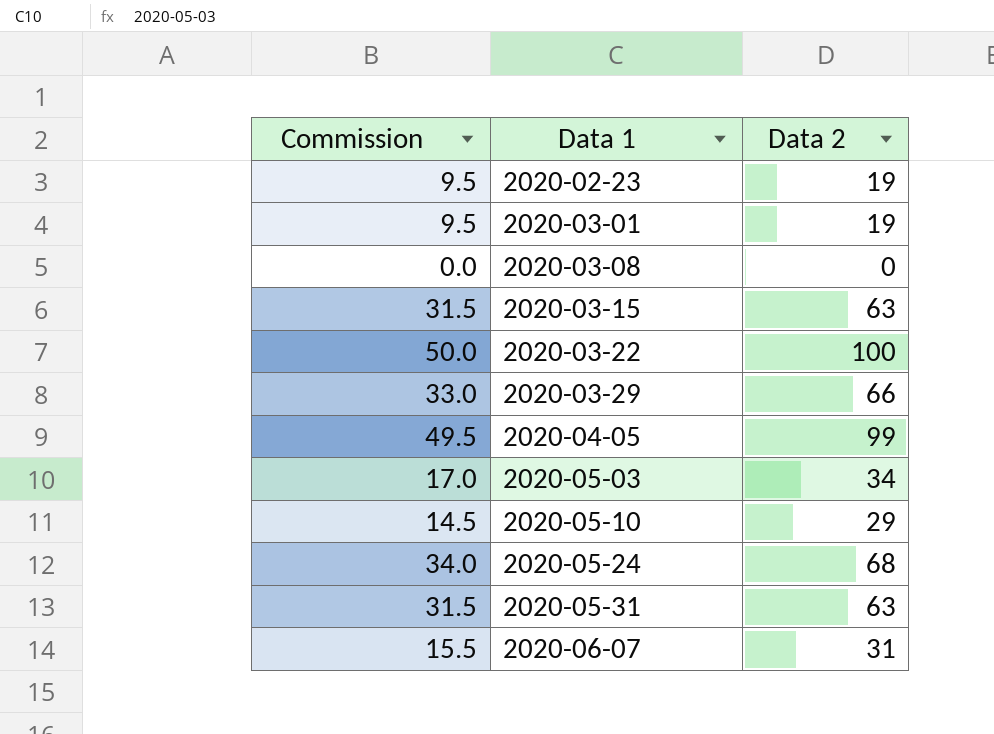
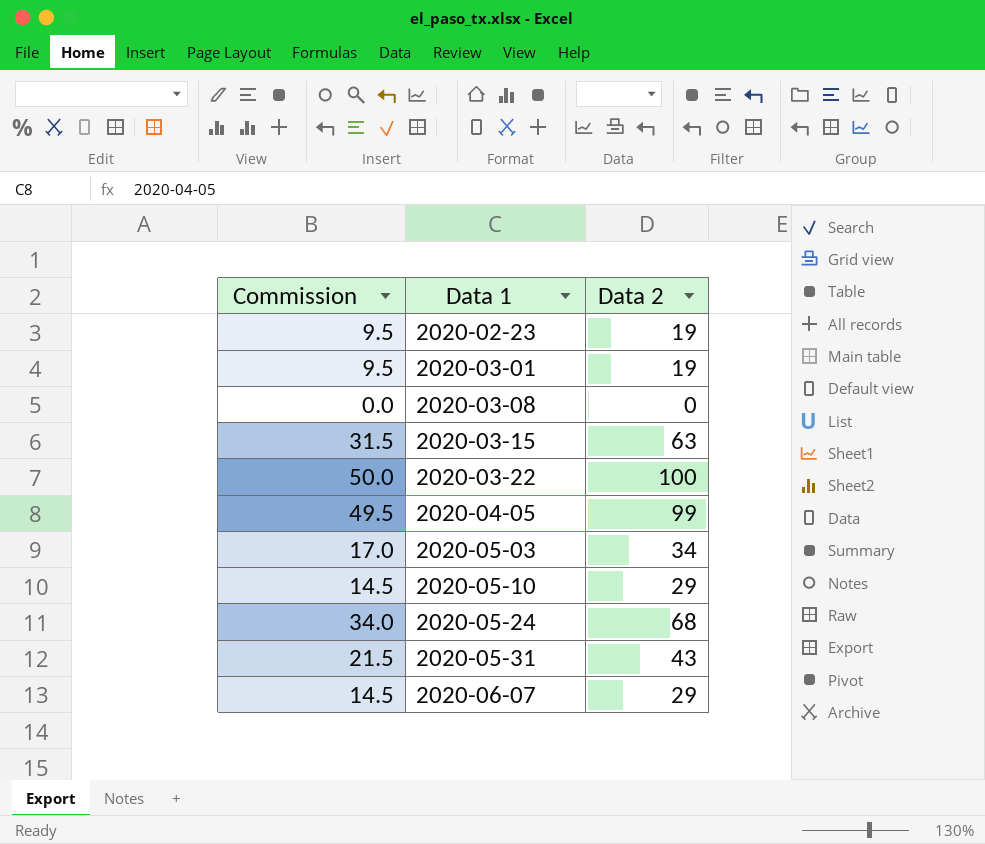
row 2020-03-29: 33.0 | 66 -> none
2020-05-31 | Commission: 31.5 -> 21.5
2020-05-31 | Data 2: 63 -> 43
2020-06-07 | Commission: 15.5 -> 14.5
2020-06-07 | Data 2: 31 -> 29

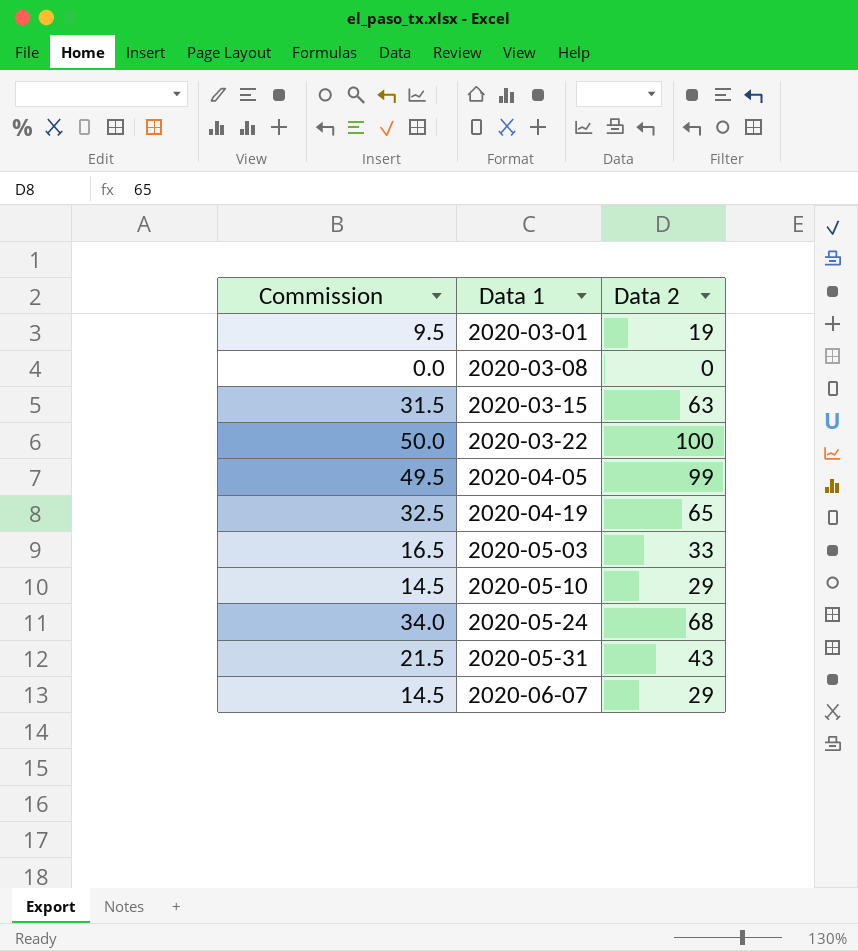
row 2020-02-23: 9.5 | 19 -> none
row 2020-04-19: none -> 32.5 | 65
2020-05-03 | Commission: 17.0 -> 16.5
2020-05-03 | Data 2: 34 -> 33

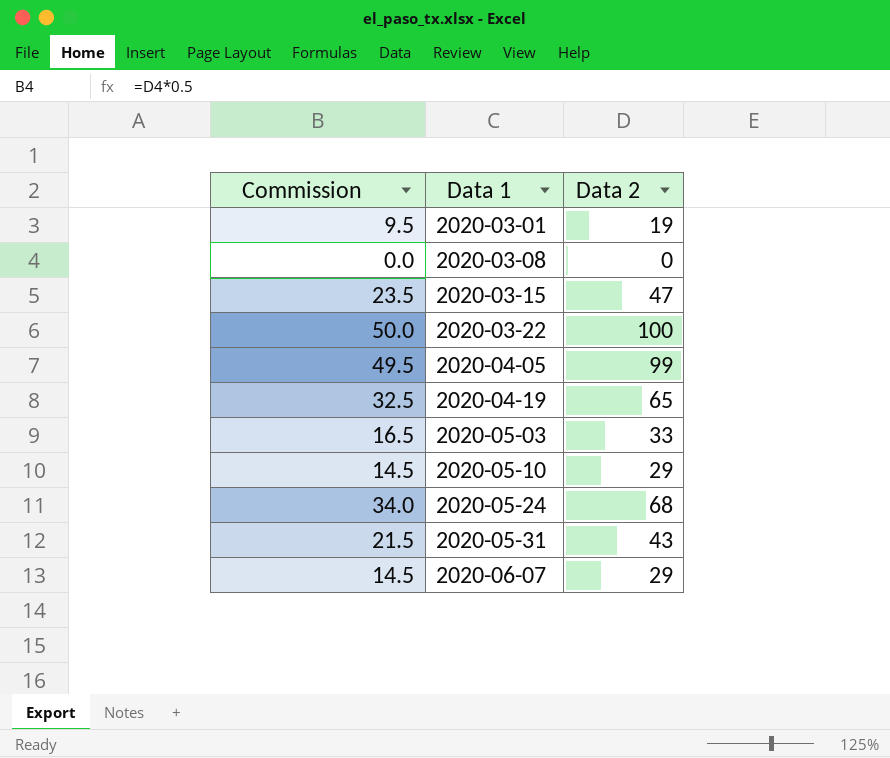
2020-03-15 | Commission: 31.5 -> 23.5
2020-03-15 | Data 2: 63 -> 47

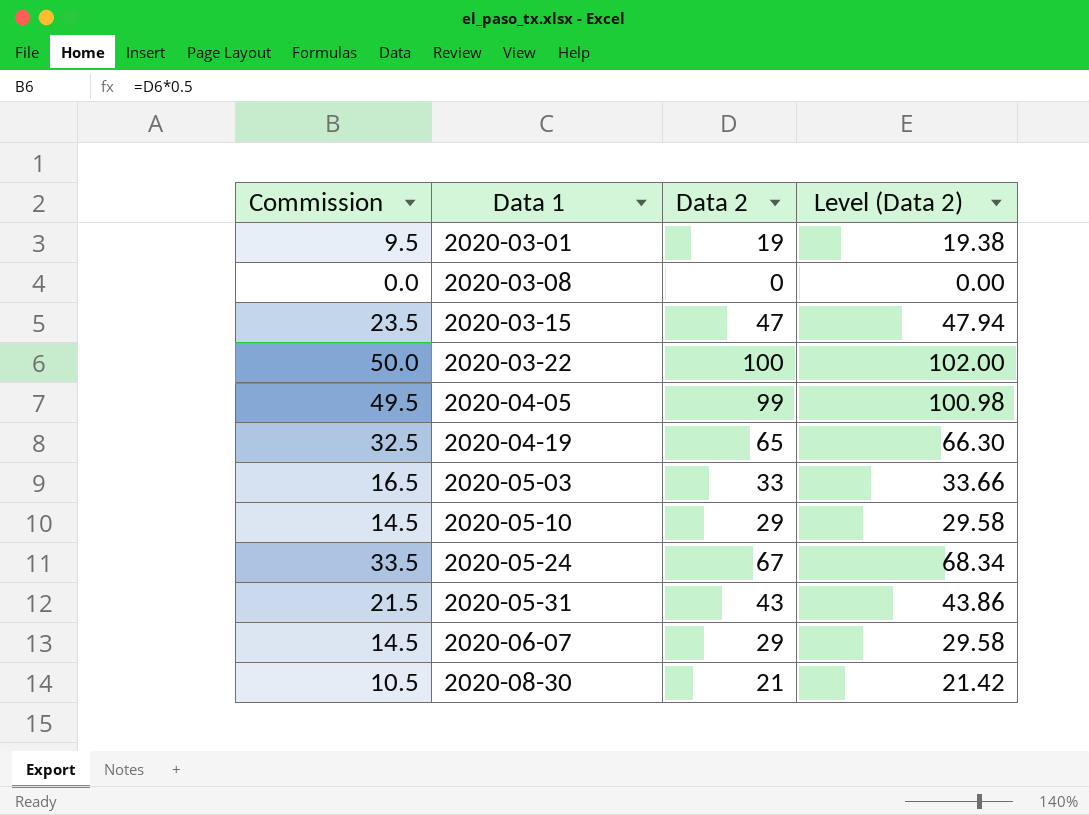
column Level (Data 2) | formula: none -> [Data 2] * 1.02
2020-05-24 | Commission: 34.0 -> 33.5
2020-05-24 | Data 2: 68 -> 67
row 2020-08-30: none -> 10.5 | 21 | 21.42

